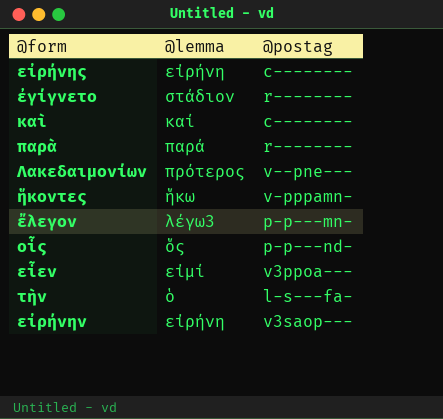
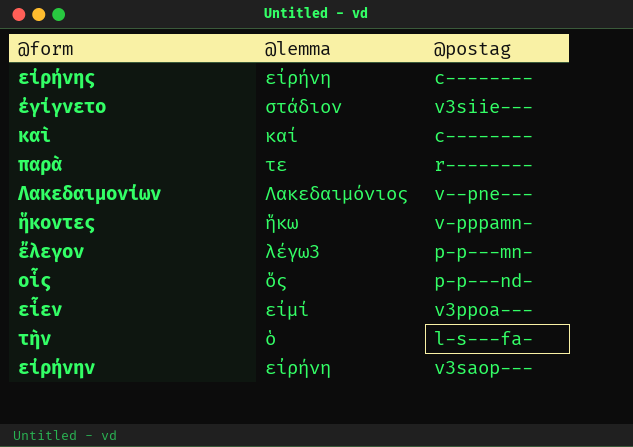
ἐγίγνετο | @postag: r-------- -> v3siie---
παρὰ | @lemma: παρά -> τε
Λακεδαιμονίων | @lemma: πρότερος -> Λακεδαιμόνιος

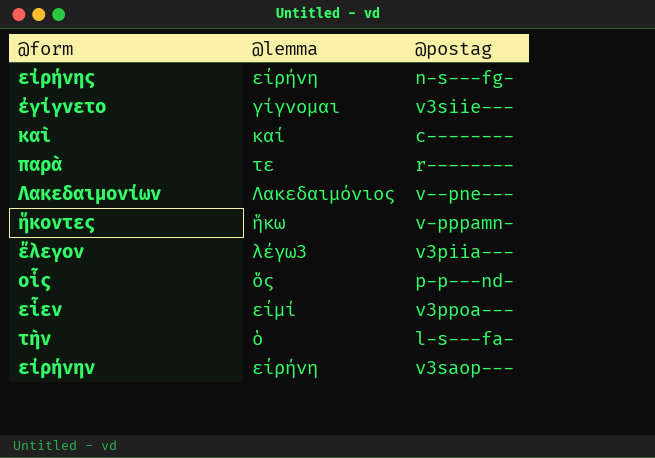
εἰρήνης | @postag: c-------- -> n-s---fg-
ἐγίγνετο | @lemma: στάδιον -> γίγνομαι
ἔλεγον | @postag: p-p---mn- -> v3piia---

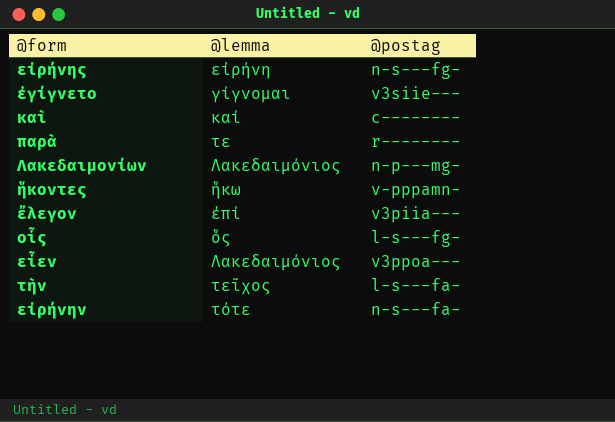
Λακεδαιμονίων | @postag: v--pne--- -> n-p---mg-
ἔλεγον | @lemma: λέγω3 -> ἐπί
οἷς | @postag: p-p---nd- -> l-s---fg-
εἶεν | @lemma: εἰμί -> Λακεδαιμόνιος
τὴν | @lemma: ὁ -> τεῖχος
εἰρήνην | @lemma: εἰρήνη -> τότε
εἰρήνην | @postag: v3saop--- -> n-s---fa-

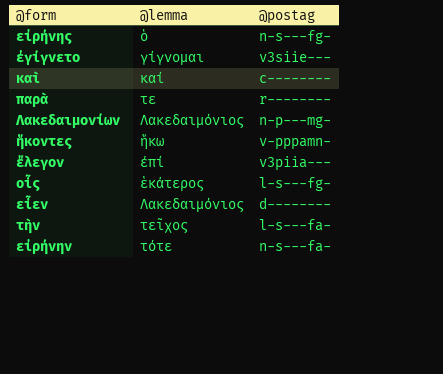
εἰρήνης | @lemma: εἰρήνη -> ὁ
οἷς | @lemma: ὅς -> ἑκάτερος
εἶεν | @postag: v3ppoa--- -> d--------

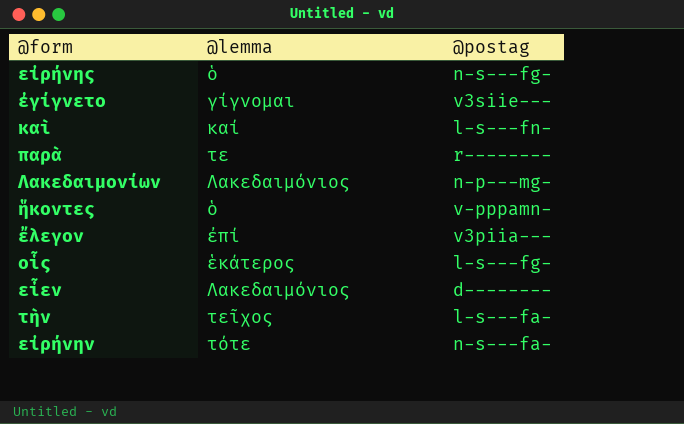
καὶ | @postag: c-------- -> l-s---fn-
ἥκοντες | @lemma: ἥκω -> ὁ

